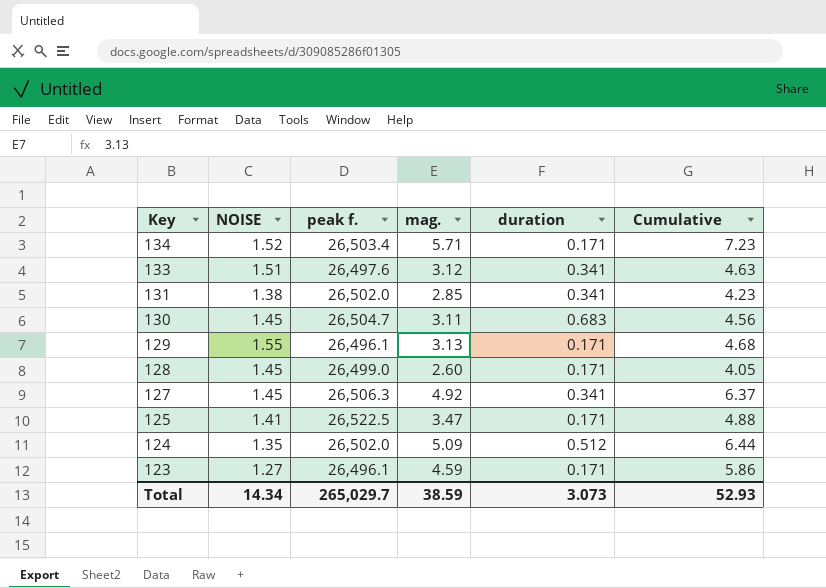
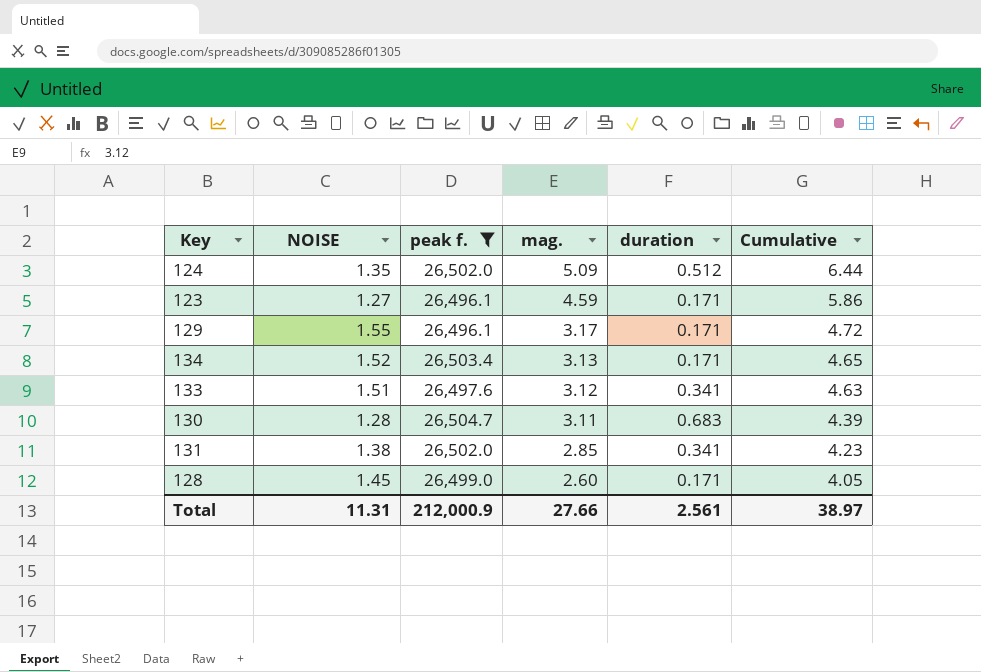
filter: none -> peak f. <= 26,504.7
row order: Key descending -> mag. descending
129 | mag.: 3.13 -> 3.17
129 | Cumulative: 4.68 -> 4.72
134 | mag.: 5.71 -> 3.13
134 | Cumulative: 7.23 -> 4.65
130 | NOISE: 1.45 -> 1.28
130 | Cumulative: 4.56 -> 4.39
Total | NOISE: 14.34 -> 11.31
Total | peak f.: 265,029.7 -> 212,000.9
Total | mag.: 38.59 -> 27.66
Total | duration: 3.073 -> 2.561
Total | Cumulative: 52.93 -> 38.97

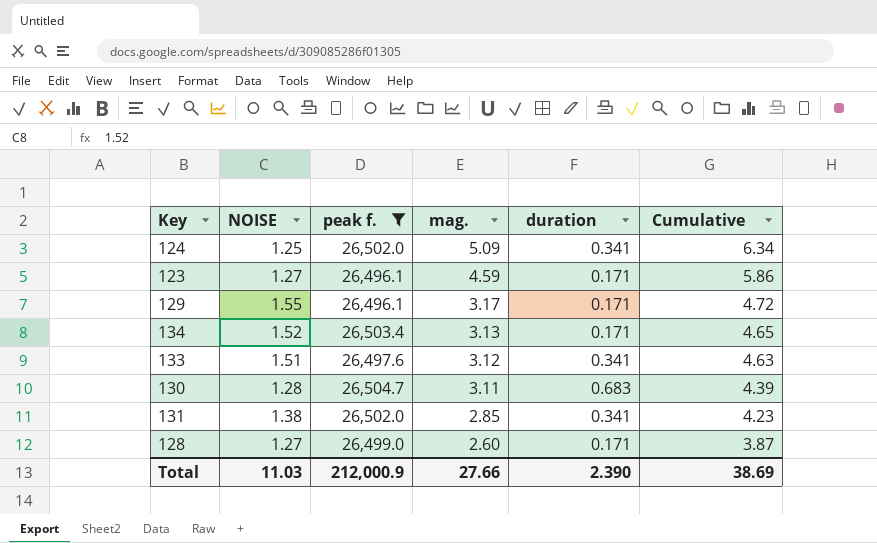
124 | NOISE: 1.35 -> 1.25
124 | duration: 0.512 -> 0.341
124 | Cumulative: 6.44 -> 6.34
128 | NOISE: 1.45 -> 1.27
128 | Cumulative: 4.05 -> 3.87
Total | NOISE: 11.31 -> 11.03
Total | duration: 2.561 -> 2.390
Total | Cumulative: 38.97 -> 38.69

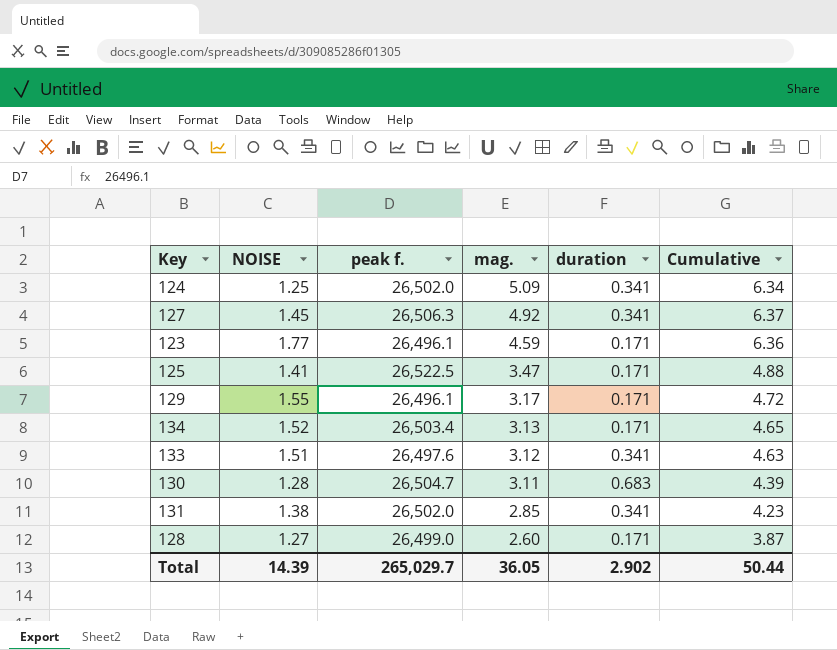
filter: peak f. <= 26,504.7 -> none
123 | NOISE: 1.27 -> 1.77
123 | Cumulative: 5.86 -> 6.36
Total | NOISE: 11.03 -> 14.39
Total | peak f.: 212,000.9 -> 265,029.7
Total | mag.: 27.66 -> 36.05
Total | duration: 2.390 -> 2.902
Total | Cumulative: 38.69 -> 50.44

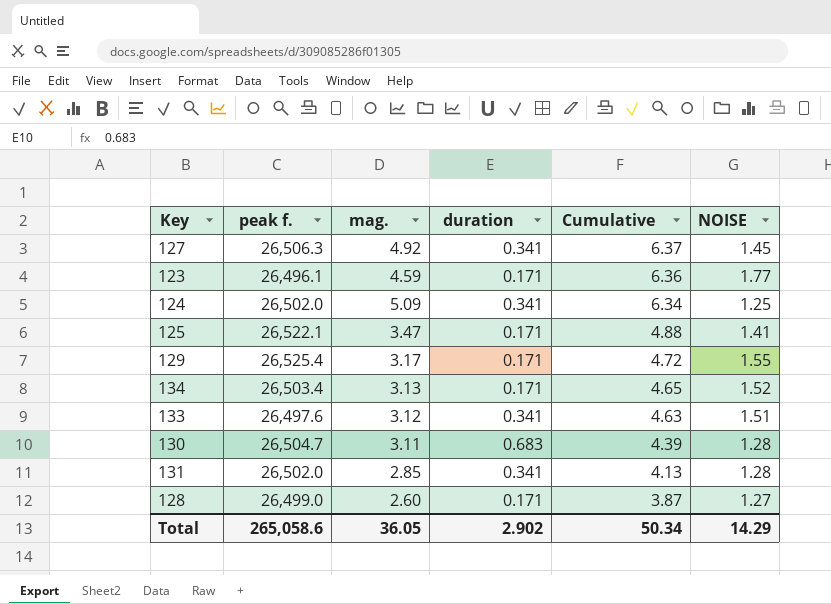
row order: mag. descending -> Cumulative descending
column NOISE | position: 2 -> 6
125 | peak f.: 26,522.5 -> 26,522.1
129 | peak f.: 26,496.1 -> 26,525.4
131 | Cumulative: 4.23 -> 4.13
131 | NOISE: 1.38 -> 1.28
Total | peak f.: 265,029.7 -> 265,058.6
Total | Cumulative: 50.44 -> 50.34
Total | NOISE: 14.39 -> 14.29

